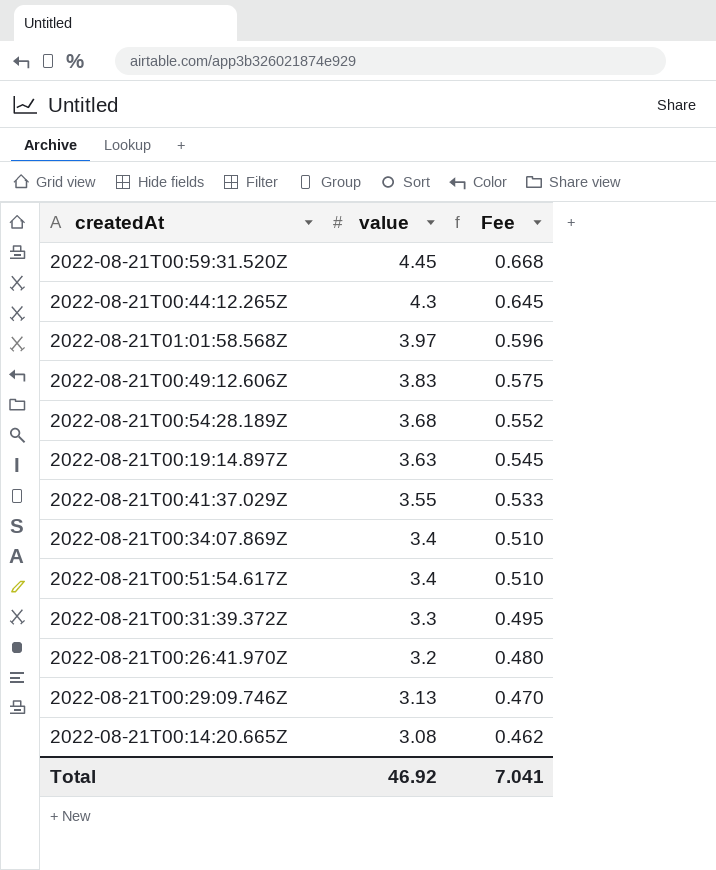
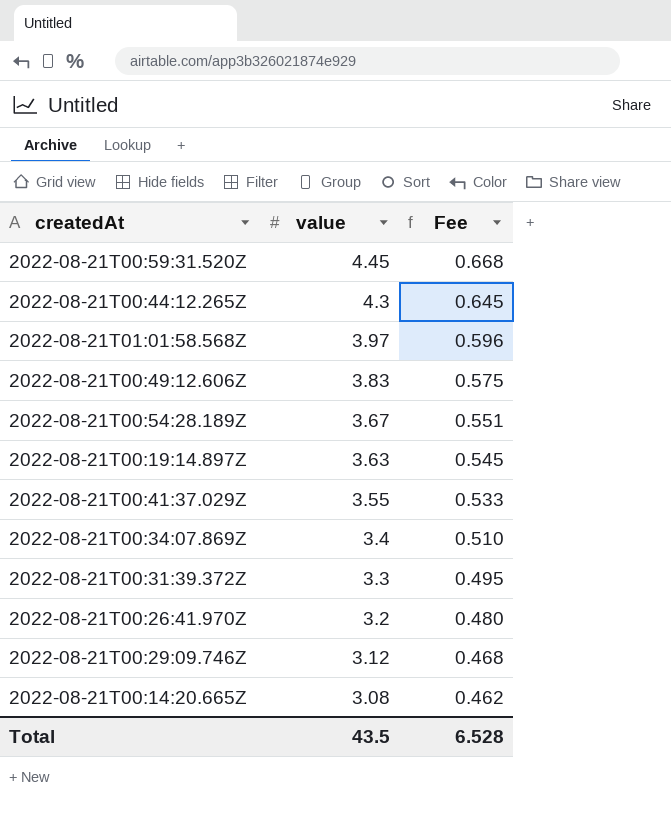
row 2022-08-21T00:51:54.617Z: 3.4 | 0.510 -> none
2022-08-21T00:54:28.189Z | value: 3.68 -> 3.67
2022-08-21T00:54:28.189Z | Fee: 0.552 -> 0.551
2022-08-21T00:29:09.746Z | value: 3.13 -> 3.12
2022-08-21T00:29:09.746Z | Fee: 0.470 -> 0.468
Total | value: 46.92 -> 43.5
Total | Fee: 7.041 -> 6.528

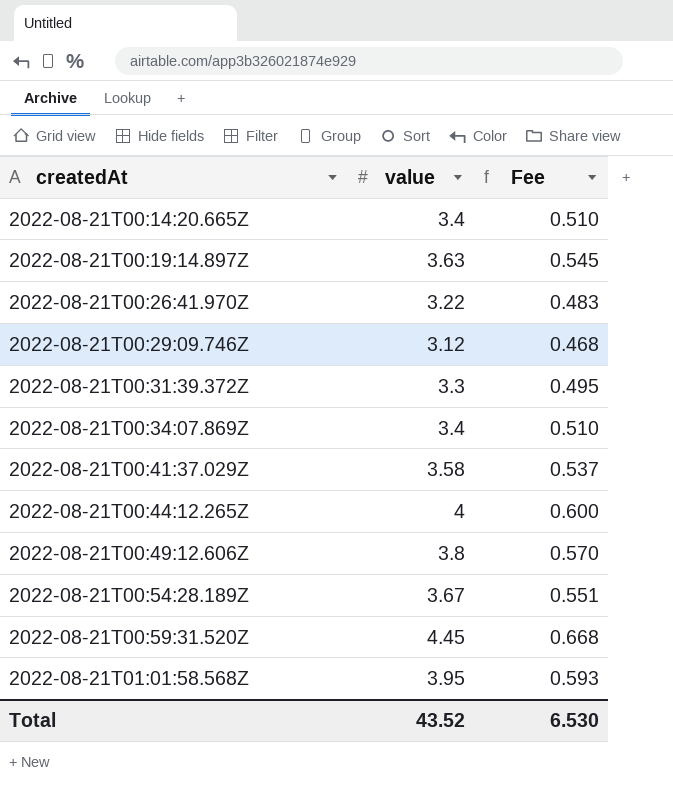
row order: value descending -> createdAt ascending
2022-08-21T00:14:20.665Z | value: 3.08 -> 3.4
2022-08-21T00:14:20.665Z | Fee: 0.462 -> 0.510
2022-08-21T00:26:41.970Z | value: 3.2 -> 3.22
2022-08-21T00:26:41.970Z | Fee: 0.480 -> 0.483
2022-08-21T00:41:37.029Z | value: 3.55 -> 3.58
2022-08-21T00:41:37.029Z | Fee: 0.533 -> 0.537
2022-08-21T00:44:12.265Z | value: 4.3 -> 4
2022-08-21T00:44:12.265Z | Fee: 0.645 -> 0.600
2022-08-21T00:49:12.606Z | value: 3.83 -> 3.8
2022-08-21T00:49:12.606Z | Fee: 0.575 -> 0.570
2022-08-21T01:01:58.568Z | value: 3.97 -> 3.95
2022-08-21T01:01:58.568Z | Fee: 0.596 -> 0.593
Total | value: 43.5 -> 43.52
Total | Fee: 6.528 -> 6.530

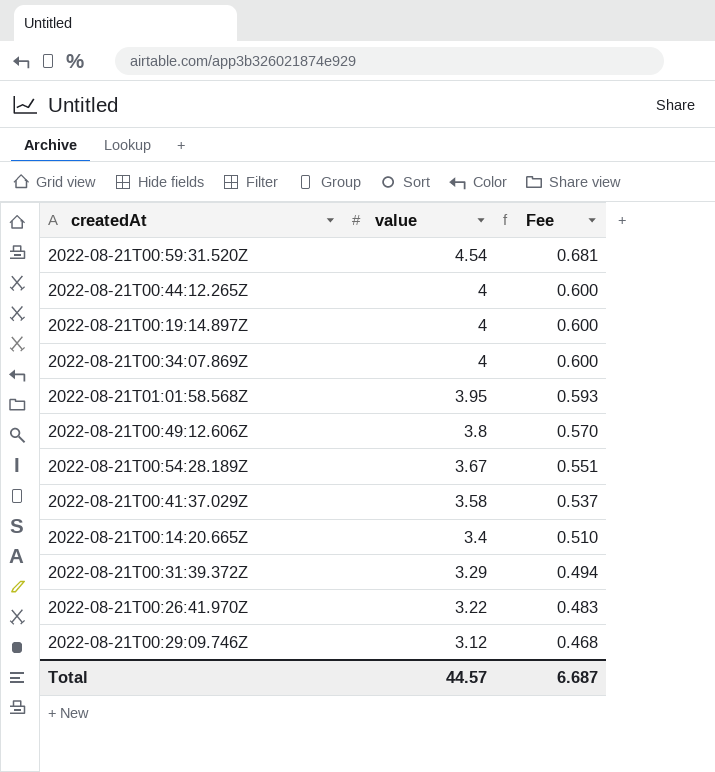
row order: createdAt ascending -> value descending
2022-08-21T00:59:31.520Z | value: 4.45 -> 4.54
2022-08-21T00:59:31.520Z | Fee: 0.668 -> 0.681
2022-08-21T00:19:14.897Z | value: 3.63 -> 4
2022-08-21T00:19:14.897Z | Fee: 0.545 -> 0.600
2022-08-21T00:34:07.869Z | value: 3.4 -> 4
2022-08-21T00:34:07.869Z | Fee: 0.510 -> 0.600
2022-08-21T00:31:39.372Z | value: 3.3 -> 3.29
2022-08-21T00:31:39.372Z | Fee: 0.495 -> 0.494
Total | value: 43.52 -> 44.57
Total | Fee: 6.530 -> 6.687

